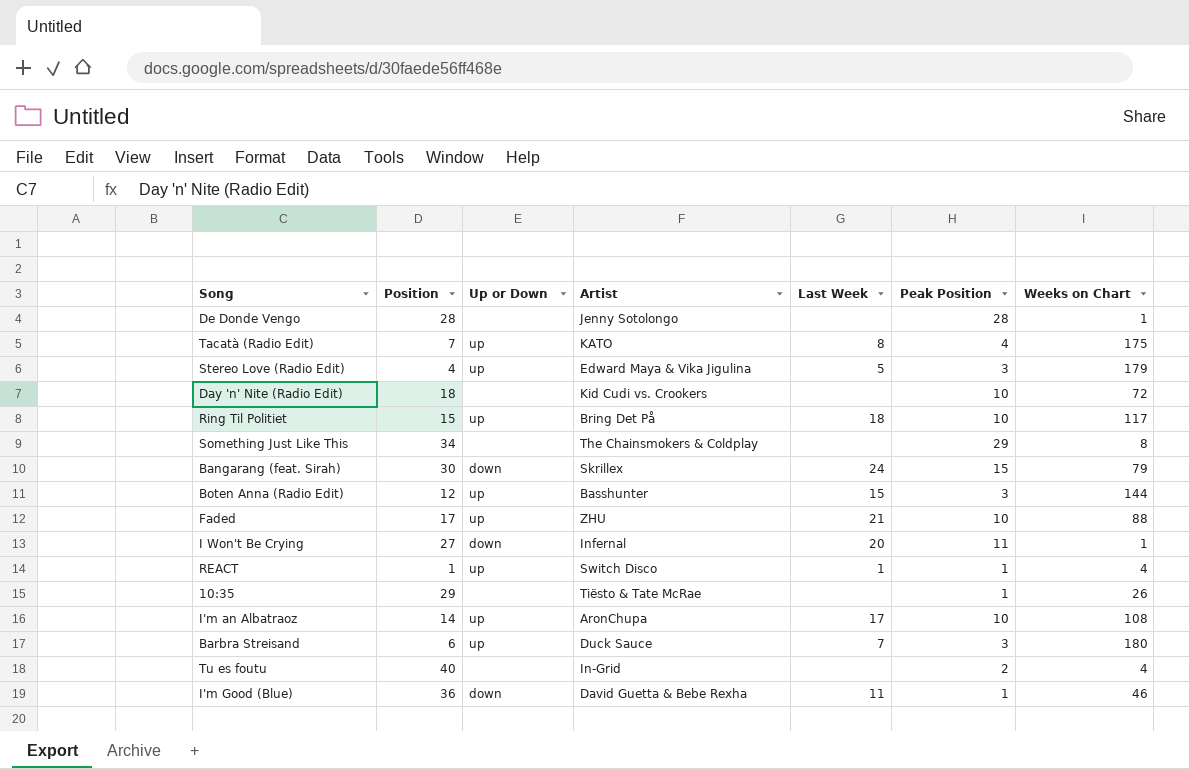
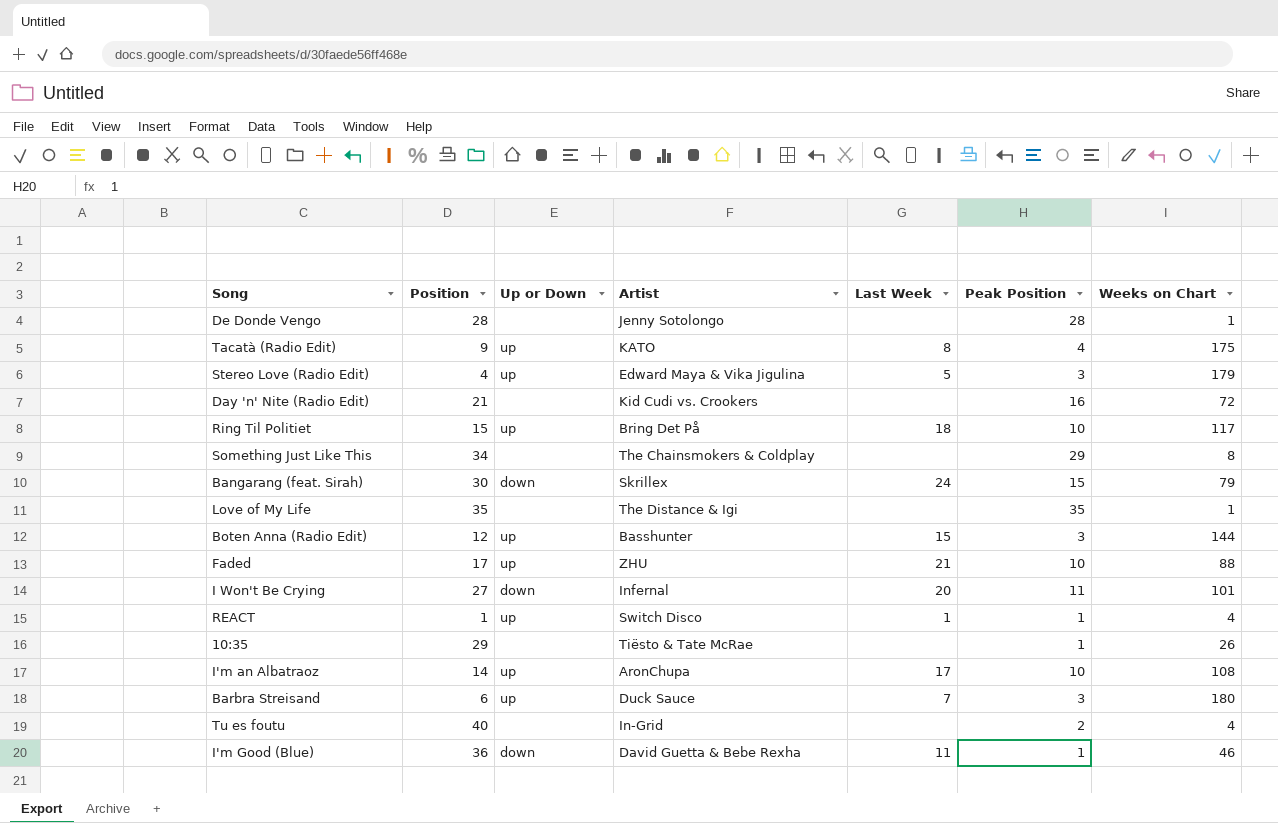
Tacatà (Radio Edit) | Position: 7 -> 9
Day 'n' Nite (Radio Edit) | Position: 18 -> 21
Day 'n' Nite (Radio Edit) | Peak Position: 10 -> 16
row Love of My Life: none -> 35 | none | The Distance & Igi | none | 35 | 1
I Won't Be Crying | Weeks on Chart: 1 -> 101

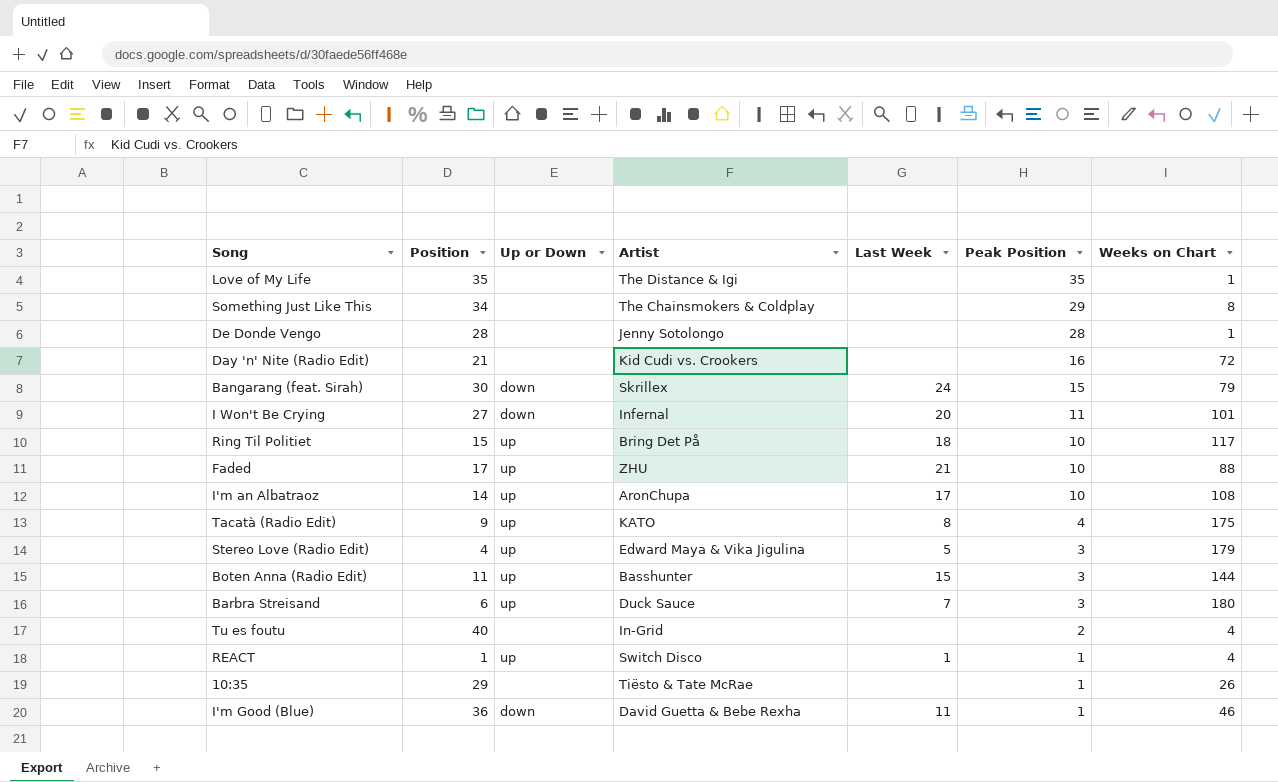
row order: none -> Peak Position descending
Boten Anna (Radio Edit) | Position: 12 -> 11

